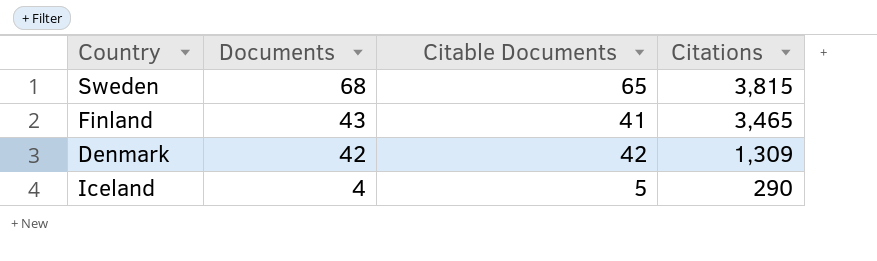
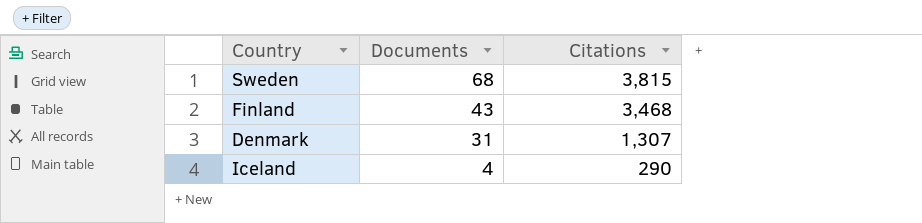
column Citable Documents | position: 3 -> none
Finland | Citations: 3,465 -> 3,468
Denmark | Documents: 42 -> 31
Denmark | Citations: 1,309 -> 1,307

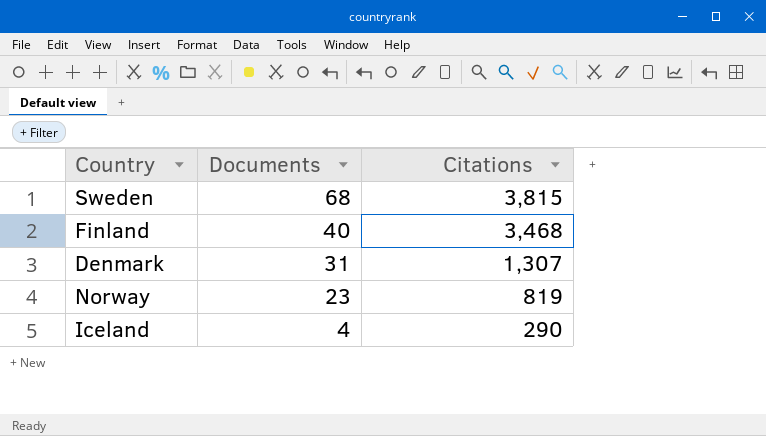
Finland | Documents: 43 -> 40
row Norway: none -> 23 | 819

